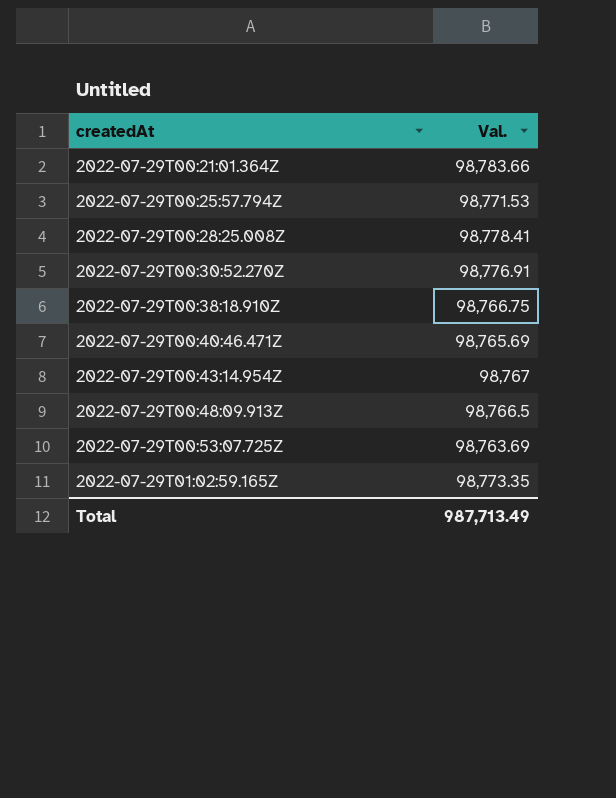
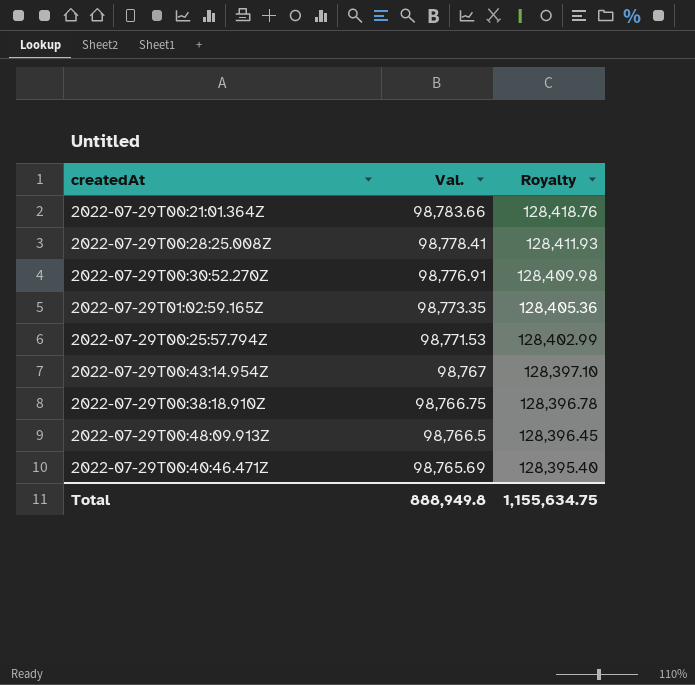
row order: createdAt ascending -> Val. descending
column Royalty | formula: none -> [Val.] * 1.3
row 2022-07-29T00:53:07.725Z: 98,763.69 -> none
Total | Val.: 987,713.49 -> 888,949.8

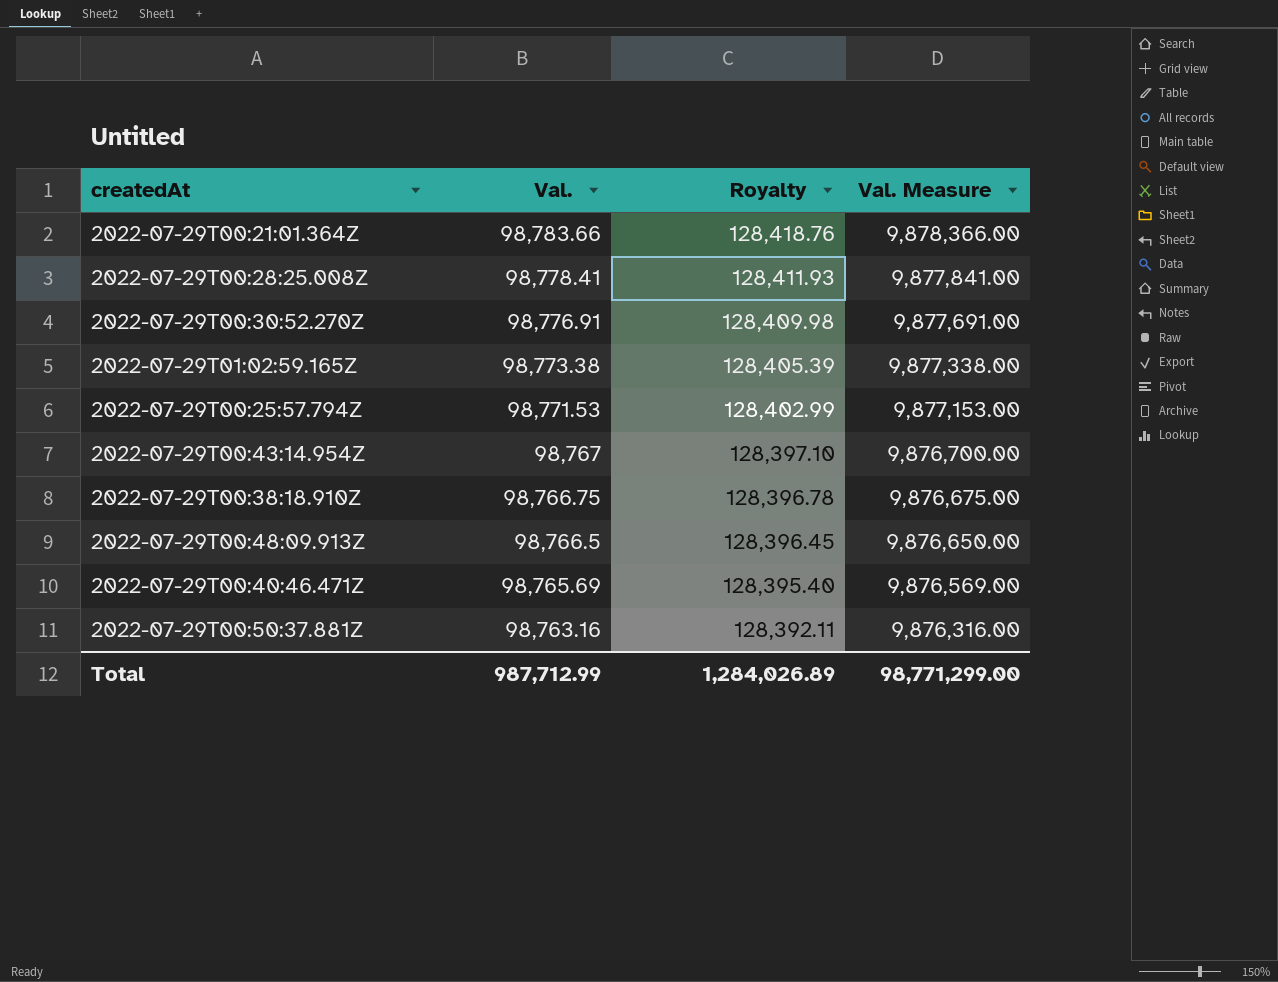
column Val. Measure | formula: none -> [Val.] * 100
2022-07-29T01:02:59.165Z | Val.: 98,773.35 -> 98,773.38
2022-07-29T01:02:59.165Z | Royalty: 128,405.36 -> 128,405.39
row 2022-07-29T00:50:37.881Z: none -> 98,763.16 | 128,392.11 | 9,876,316.00
Total | Val.: 888,949.8 -> 987,712.99
Total | Royalty: 1,155,634.75 -> 1,284,026.89

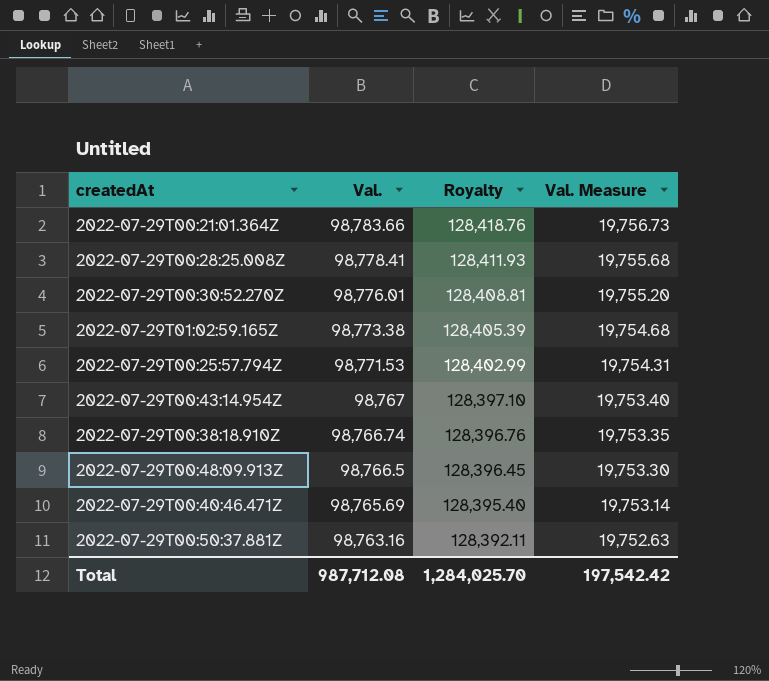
column Val. Measure | formula: [Val.] * 100 -> [Val.] * 0.2
2022-07-29T00:30:52.270Z | Val.: 98,776.91 -> 98,776.01
2022-07-29T00:30:52.270Z | Royalty: 128,409.98 -> 128,408.81
2022-07-29T00:38:18.910Z | Val.: 98,766.75 -> 98,766.74
2022-07-29T00:38:18.910Z | Royalty: 128,396.78 -> 128,396.76
Total | Val.: 987,712.99 -> 987,712.08
Total | Royalty: 1,284,026.89 -> 1,284,025.70
Total | Val. Measure: 98,771,299.00 -> 197,542.42

